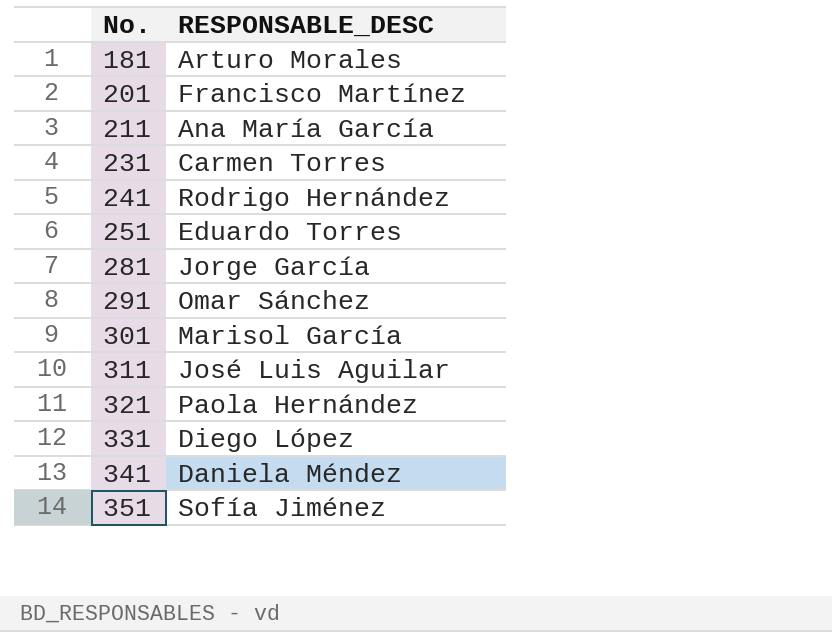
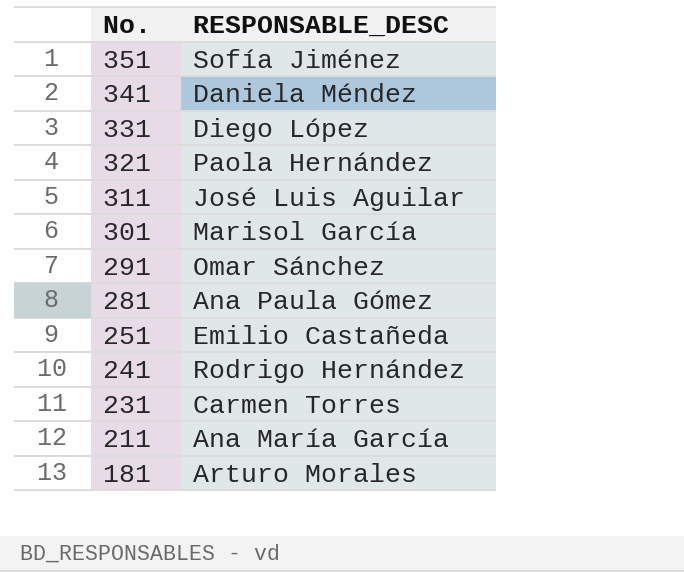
row order: No. ascending -> No. descending
row 201: Francisco Martínez -> none
281 | RESPONSABLE_DESC: Jorge García -> Ana Paula Gómez
251 | RESPONSABLE_DESC: Eduardo Torres -> Emilio Castañeda

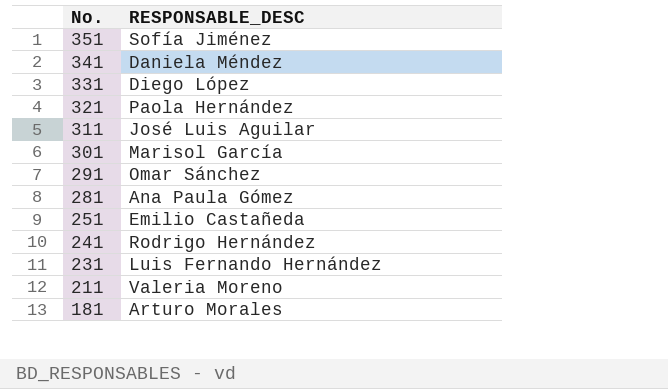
231 | RESPONSABLE_DESC: Carmen Torres -> Luis Fernando Hernández
211 | RESPONSABLE_DESC: Ana María García -> Valeria Moreno

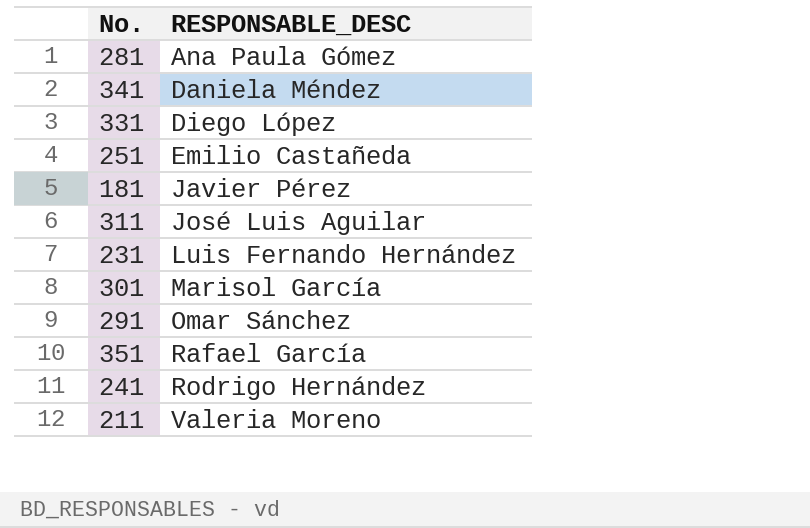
row order: No. descending -> RESPONSABLE_DESC ascending
row 321: Paola Hernández -> none
181 | RESPONSABLE_DESC: Arturo Morales -> Javier Pérez
351 | RESPONSABLE_DESC: Sofía Jiménez -> Rafael García

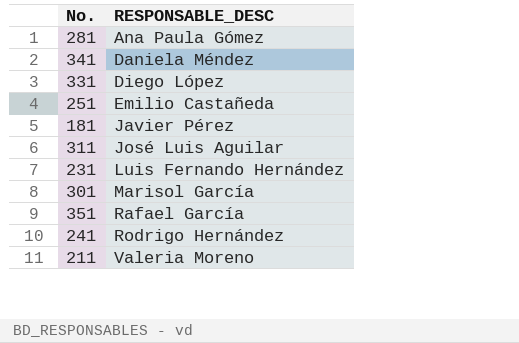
row 291: Omar Sánchez -> none

